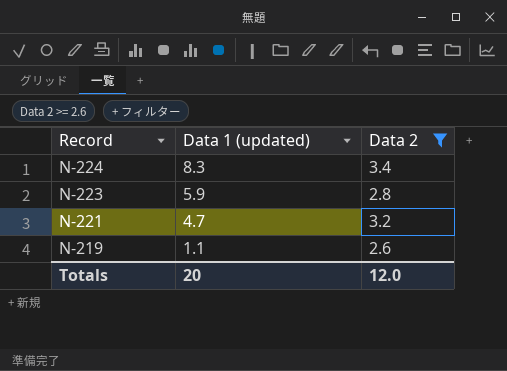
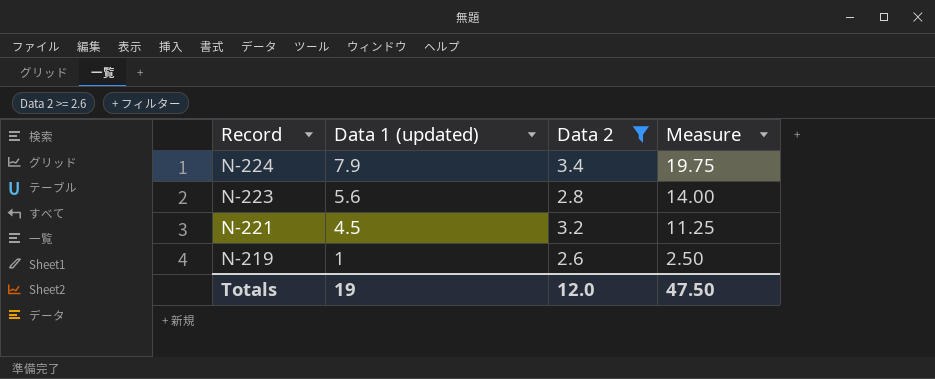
column Measure | formula: none -> [Data 1 (updated)] * 2.5
N-224 | Data 1 (updated): 8.3 -> 7.9
N-223 | Data 1 (updated): 5.9 -> 5.6
N-221 | Data 1 (updated): 4.7 -> 4.5
N-219 | Data 1 (updated): 1.1 -> 1
Totals | Data 1 (updated): 20 -> 19

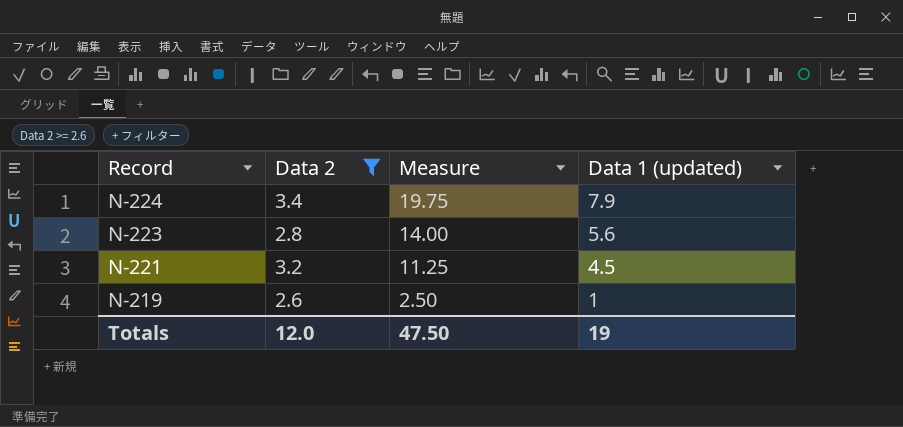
column Data 1 (updated) | position: 2 -> 4

